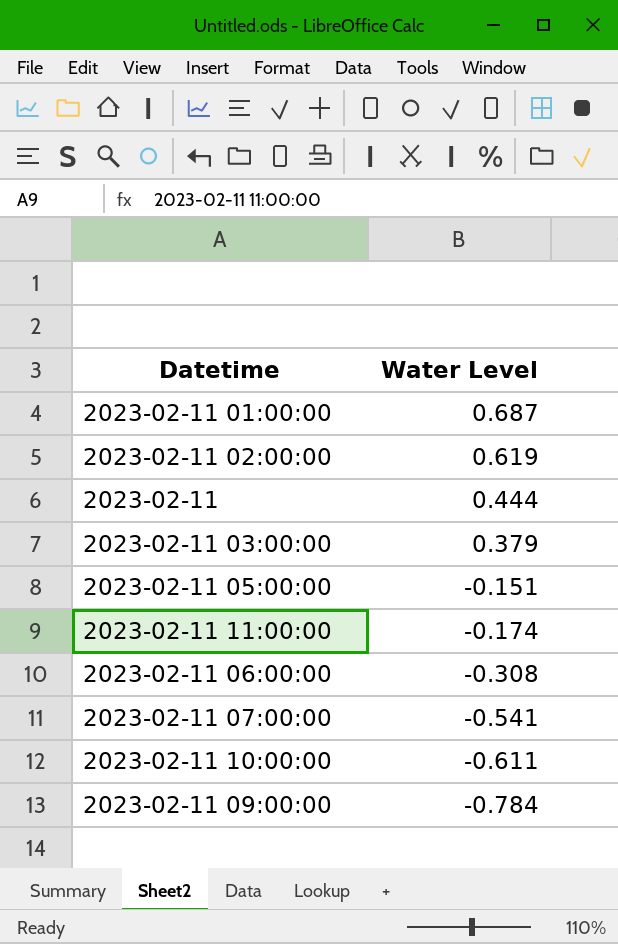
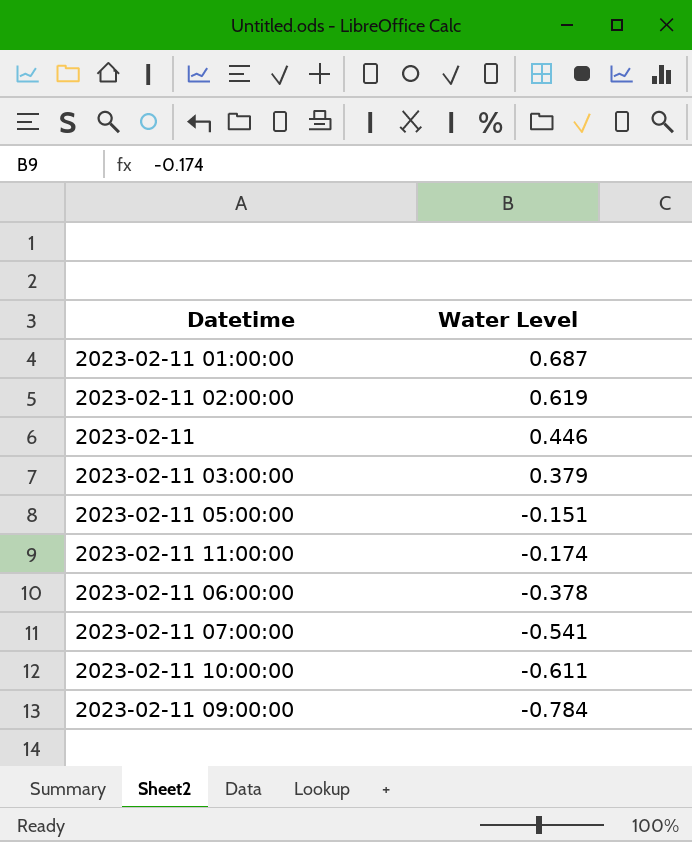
2023-02-11 | Water Level: 0.444 -> 0.446
2023-02-11 06:00:00 | Water Level: -0.308 -> -0.378

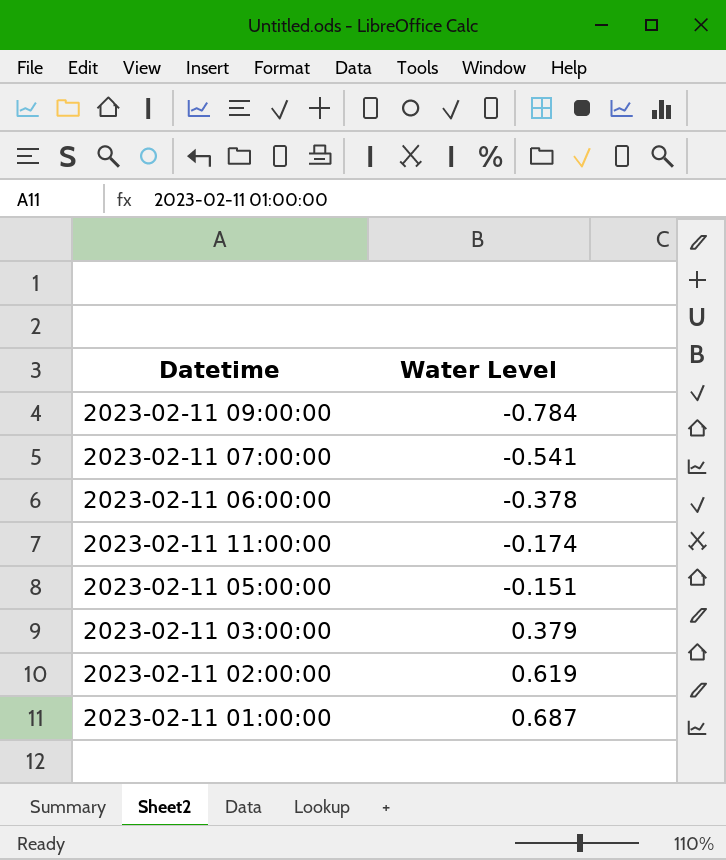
row order: Water Level descending -> Water Level ascending
row 2023-02-11: 0.446 -> none
row 2023-02-11 10:00:00: -0.611 -> none

